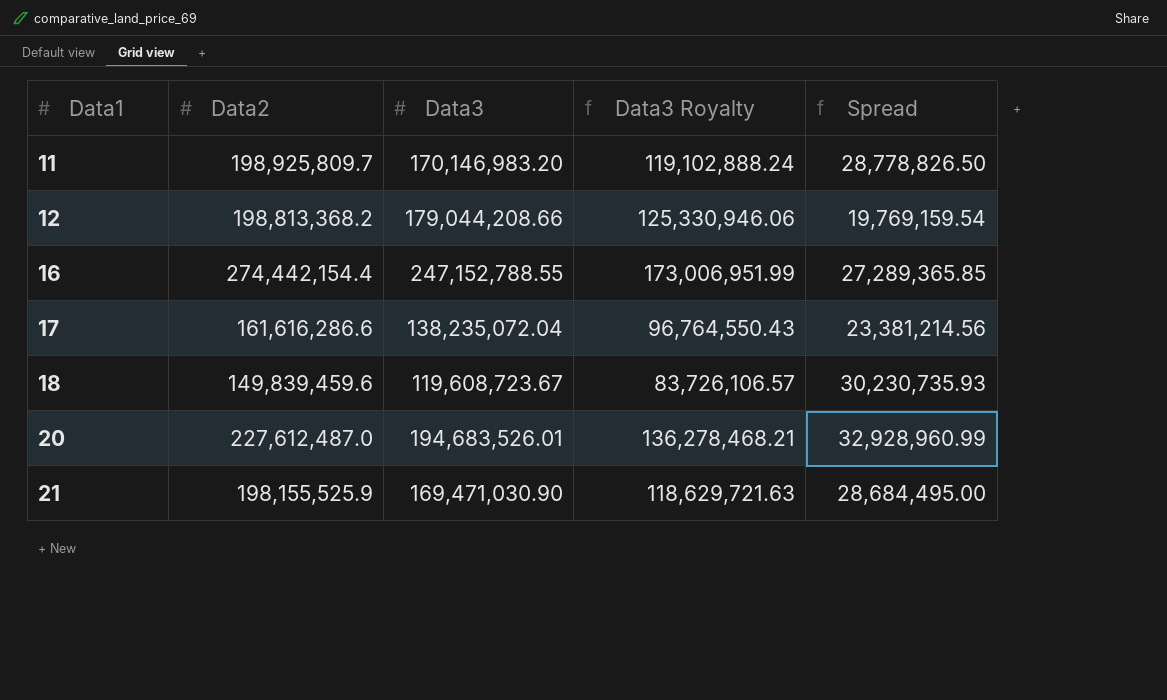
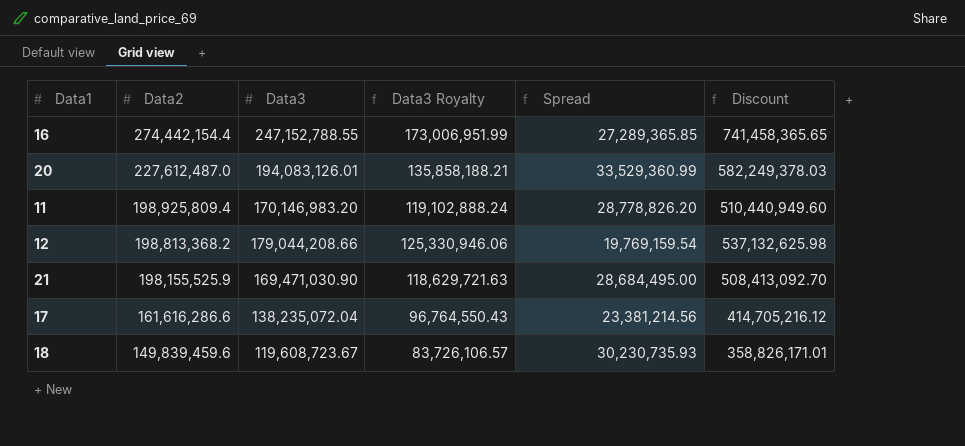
row order: Data1 ascending -> Data2 descending
column Discount | formula: none -> [Data3] * 3
20 | Data3: 194,683,526.01 -> 194,083,126.01
20 | Data3 Royalty: 136,278,468.21 -> 135,858,188.21
20 | Spread: 32,928,960.99 -> 33,529,360.99
11 | Data2: 198,925,809.7 -> 198,925,809.4
11 | Spread: 28,778,826.50 -> 28,778,826.20

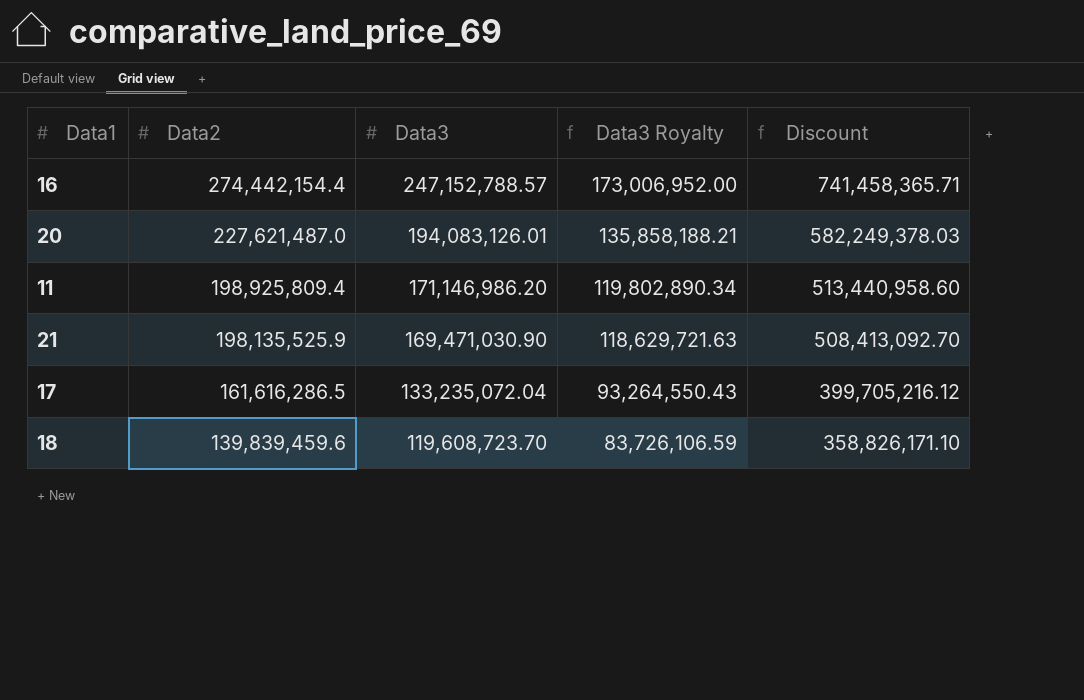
column Spread | formula: [Data2] - [Data3] -> none
row 12: 198,813,368.2 | 179,044,208.66 | 125,330,946.06 | 19,769,159.54 | 537,132,625.98 -> none
16 | Data3: 247,152,788.55 -> 247,152,788.57
16 | Data3 Royalty: 173,006,951.99 -> 173,006,952.00
16 | Discount: 741,458,365.65 -> 741,458,365.71
20 | Data2: 227,612,487.0 -> 227,621,487.0
11 | Data3: 170,146,983.20 -> 171,146,986.20
11 | Data3 Royalty: 119,102,888.24 -> 119,802,890.34
11 | Discount: 510,440,949.60 -> 513,440,958.60
21 | Data2: 198,155,525.9 -> 198,135,525.9
17 | Data2: 161,616,286.6 -> 161,616,286.5
17 | Data3: 138,235,072.04 -> 133,235,072.04
17 | Data3 Royalty: 96,764,550.43 -> 93,264,550.43
17 | Discount: 414,705,216.12 -> 399,705,216.12
18 | Data2: 149,839,459.6 -> 139,839,459.6
18 | Data3: 119,608,723.67 -> 119,608,723.70
18 | Data3 Royalty: 83,726,106.57 -> 83,726,106.59
18 | Discount: 358,826,171.01 -> 358,826,171.10

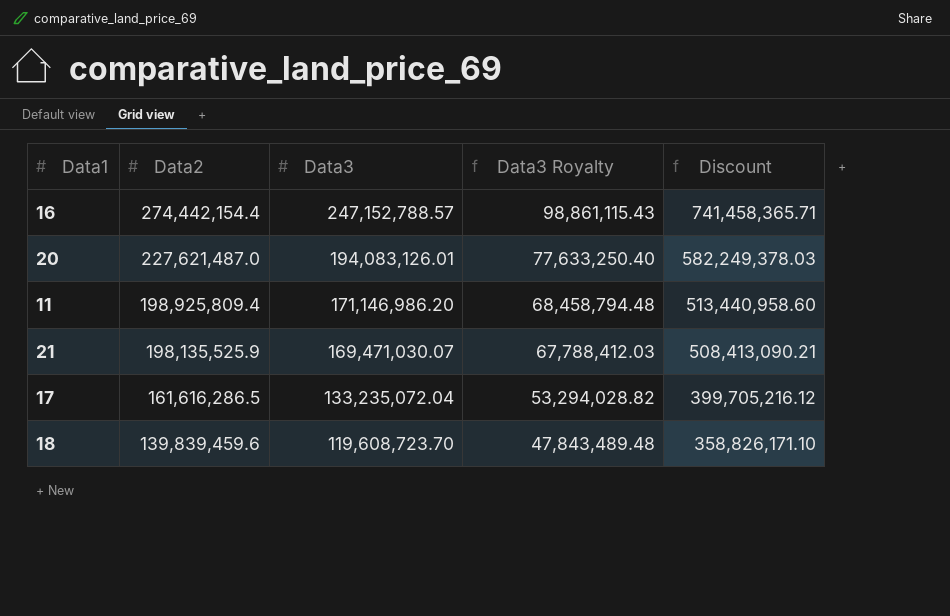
column Data3 Royalty | formula: [Data3] * 0.7 -> [Data3] * 0.4
21 | Data3: 169,471,030.90 -> 169,471,030.07
21 | Discount: 508,413,092.70 -> 508,413,090.21

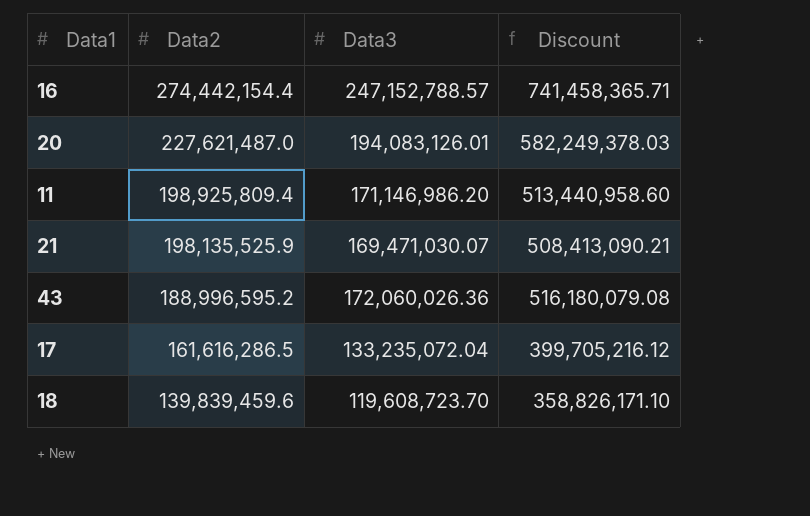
column Data3 Royalty | formula: [Data3] * 0.4 -> none
row 43: none -> 188,996,595.2 | 172,060,026.36 | 516,180,079.08

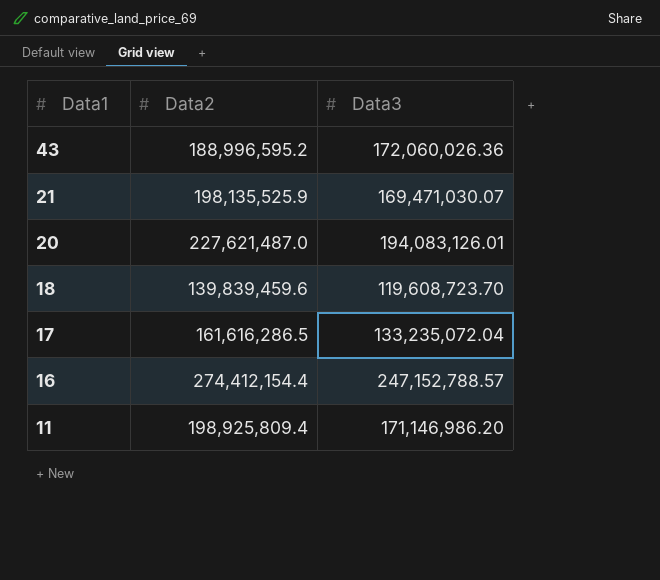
row order: Data2 descending -> Data1 descending
column Discount | formula: [Data3] * 3 -> none
16 | Data2: 274,442,154.4 -> 274,412,154.4

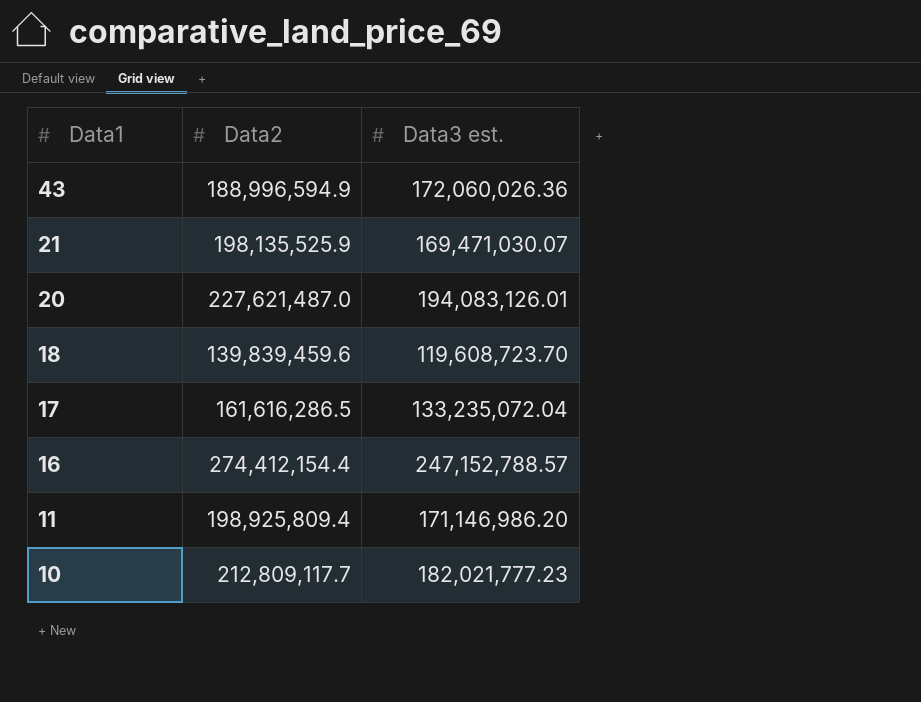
column name: Data3 -> Data3 est.
43 | Data2: 188,996,595.2 -> 188,996,594.9
row 10: none -> 212,809,117.7 | 182,021,777.23

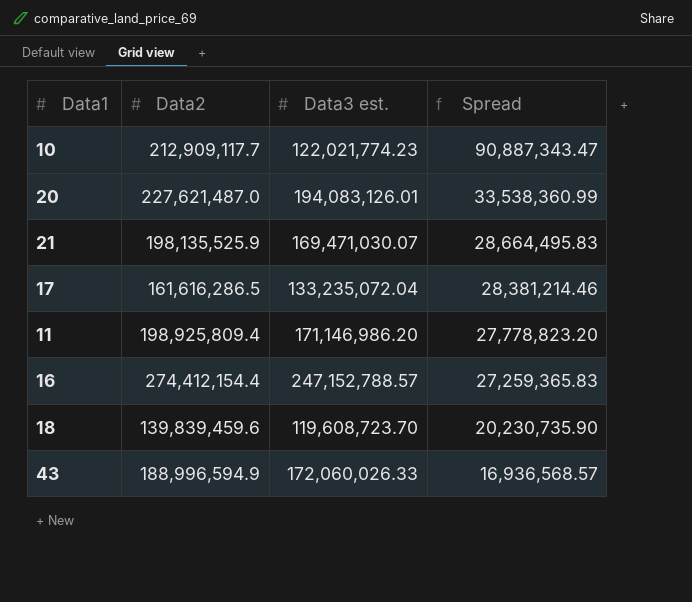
row order: Data1 descending -> Spread descending
column Spread | formula: none -> [Data2] - [Data3 est.]
10 | Data2: 212,809,117.7 -> 212,909,117.7
10 | Data3 est.: 182,021,777.23 -> 122,021,774.23
43 | Data3 est.: 172,060,026.36 -> 172,060,026.33

